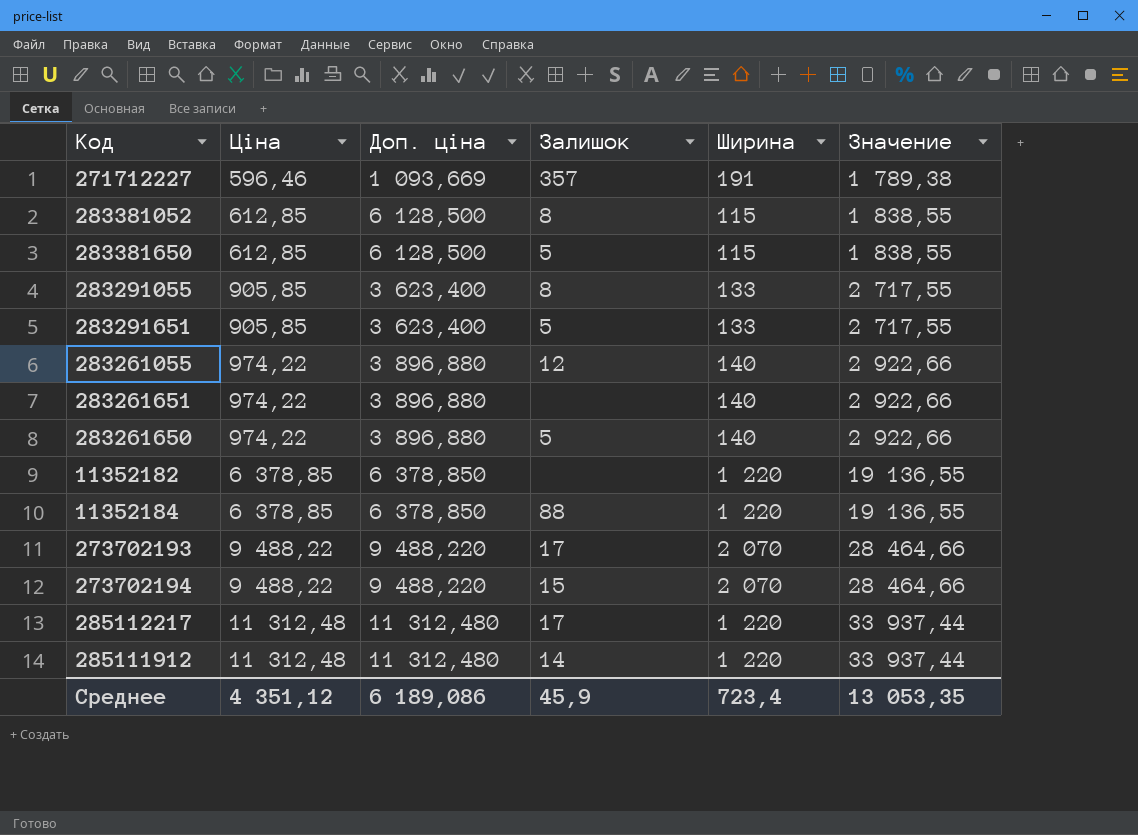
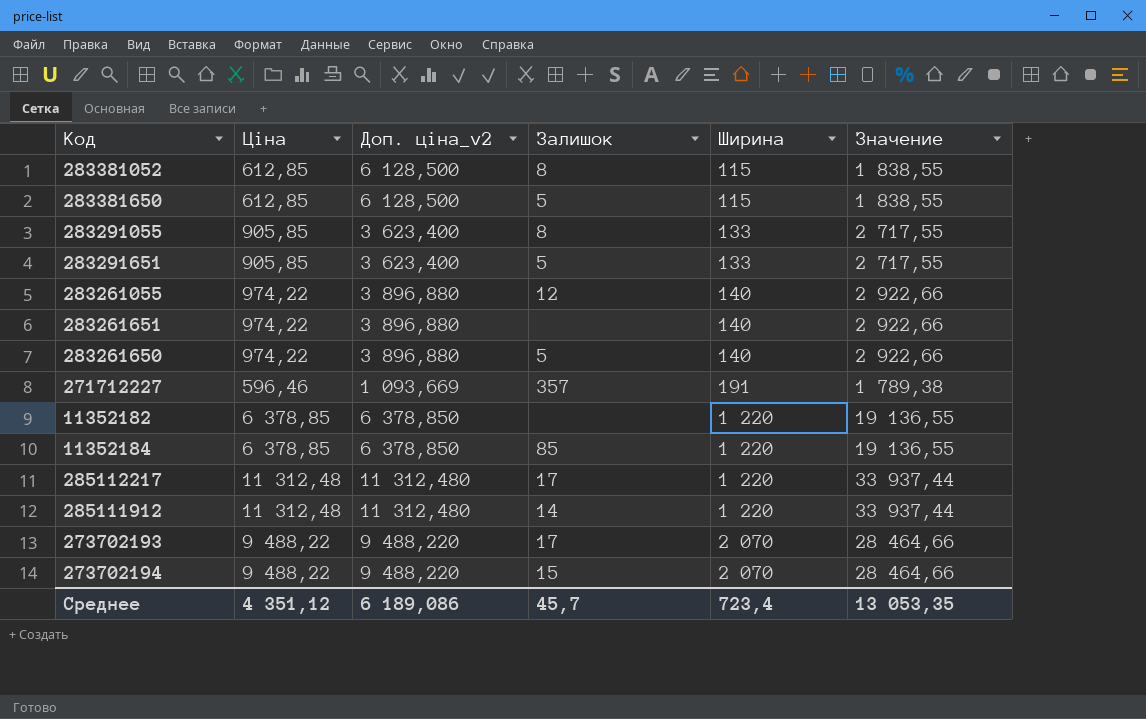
row order: Ціна ascending -> Ширина ascending
column name: Доп. ціна -> Доп. ціна_v2
11352184 | Залишок: 88 -> 85
Среднее | Залишок: 45,9 -> 45,7

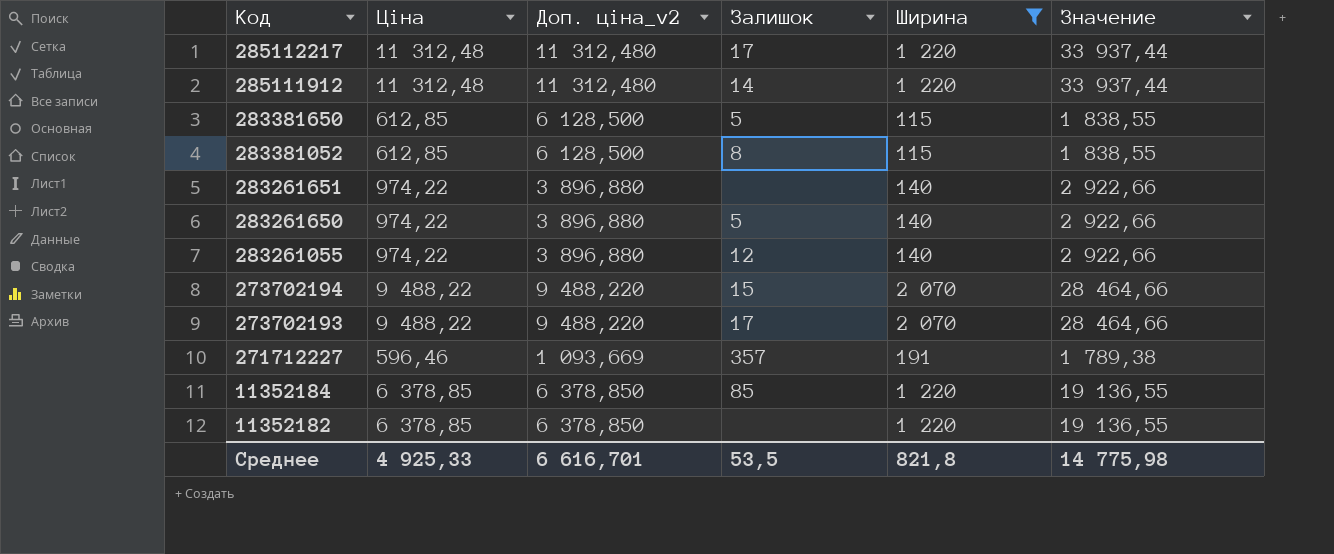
filter: none -> Ширина != 133
row order: Ширина ascending -> Код descending
Среднее | Ціна: 4 351,12 -> 4 925,33
Среднее | Доп. ціна_v2: 6 189,086 -> 6 616,701
Среднее | Залишок: 45,7 -> 53,5
Среднее | Ширина: 723,4 -> 821,8
Среднее | Значение: 13 053,35 -> 14 775,98

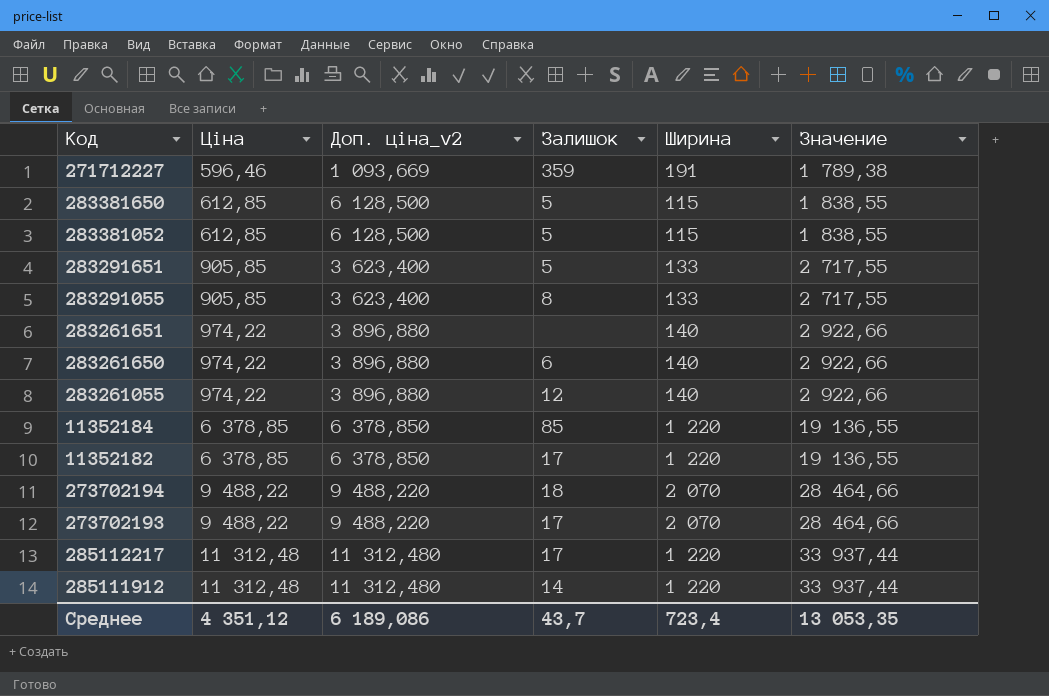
filter: Ширина != 133 -> none
row order: Код descending -> Ціна ascending
271712227 | Залишок: 357 -> 359
283381052 | Залишок: 8 -> 5
283261650 | Залишок: 5 -> 6
11352182 | Залишок: none -> 17
273702194 | Залишок: 15 -> 18
Среднее | Ціна: 4 925,33 -> 4 351,12
Среднее | Доп. ціна_v2: 6 616,701 -> 6 189,086
Среднее | Залишок: 53,5 -> 43,7
Среднее | Ширина: 821,8 -> 723,4
Среднее | Значение: 14 775,98 -> 13 053,35

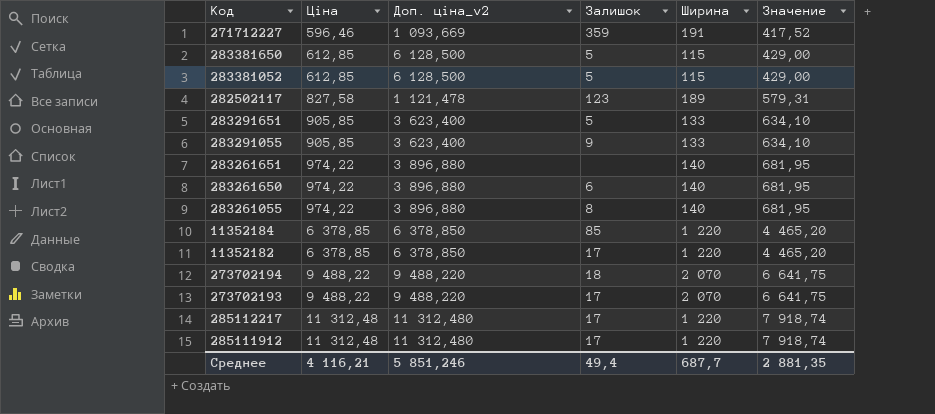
column Значение | formula: [Ціна] * 3 -> [Ціна] * 0,7
row 282502117: none -> 827,58 | 1 121,478 | 123 | 189 | 579,31
283291055 | Залишок: 8 -> 9
283261055 | Залишок: 12 -> 8
285111912 | Залишок: 14 -> 17
Среднее | Ціна: 4 351,12 -> 4 116,21
Среднее | Доп. ціна_v2: 6 189,086 -> 5 851,246
Среднее | Залишок: 43,7 -> 49,4
Среднее | Ширина: 723,4 -> 687,7
Среднее | Значение: 13 053,35 -> 2 881,35

